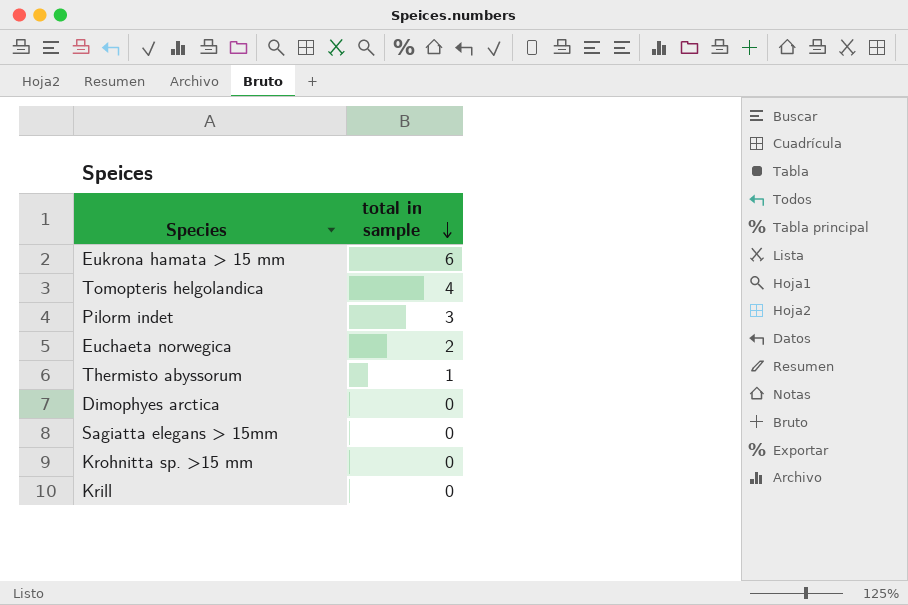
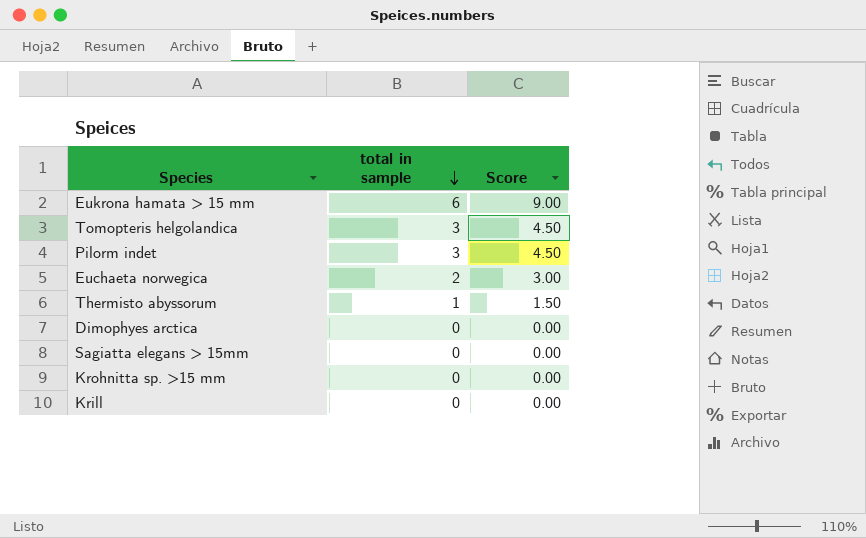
column Score | formula: none -> [total in sample] * 1.5
Tomopteris helgolandica | total in sample: 4 -> 3

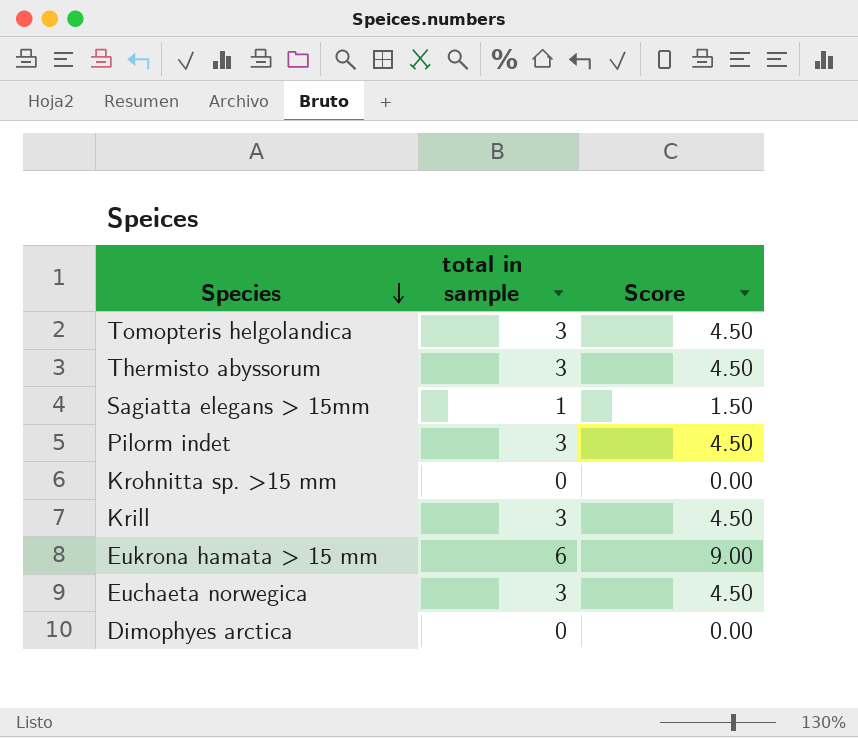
row order: total in sample descending -> Species descending
Thermisto abyssorum | total in sample: 1 -> 3
Thermisto abyssorum | Score: 1.50 -> 4.50
Sagiatta elegans > 15mm | total in sample: 0 -> 1
Sagiatta elegans > 15mm | Score: 0.00 -> 1.50
Krill | total in sample: 0 -> 3
Krill | Score: 0.00 -> 4.50
Euchaeta norwegica | total in sample: 2 -> 3
Euchaeta norwegica | Score: 3.00 -> 4.50

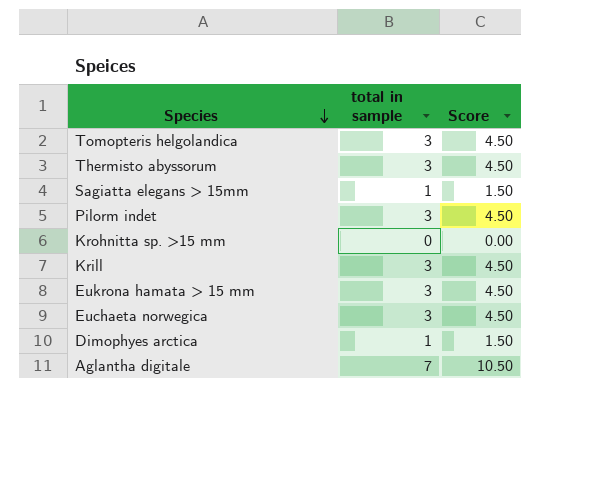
Eukrona hamata > 15 mm | total in sample: 6 -> 3
Eukrona hamata > 15 mm | Score: 9.00 -> 4.50
Dimophyes arctica | total in sample: 0 -> 1
Dimophyes arctica | Score: 0.00 -> 1.50
row Aglantha digitale: none -> 7 | 10.50

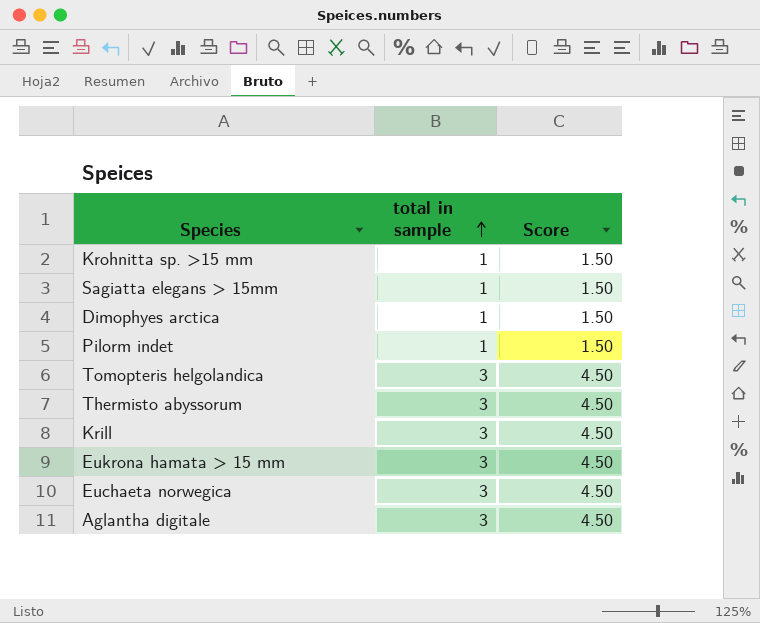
row order: Species descending -> total in sample ascending
Krohnitta sp. >15 mm | total in sample: 0 -> 1
Krohnitta sp. >15 mm | Score: 0.00 -> 1.50
Pilorm indet | total in sample: 3 -> 1
Pilorm indet | Score: 4.50 -> 1.50
Aglantha digitale | total in sample: 7 -> 3
Aglantha digitale | Score: 10.50 -> 4.50

